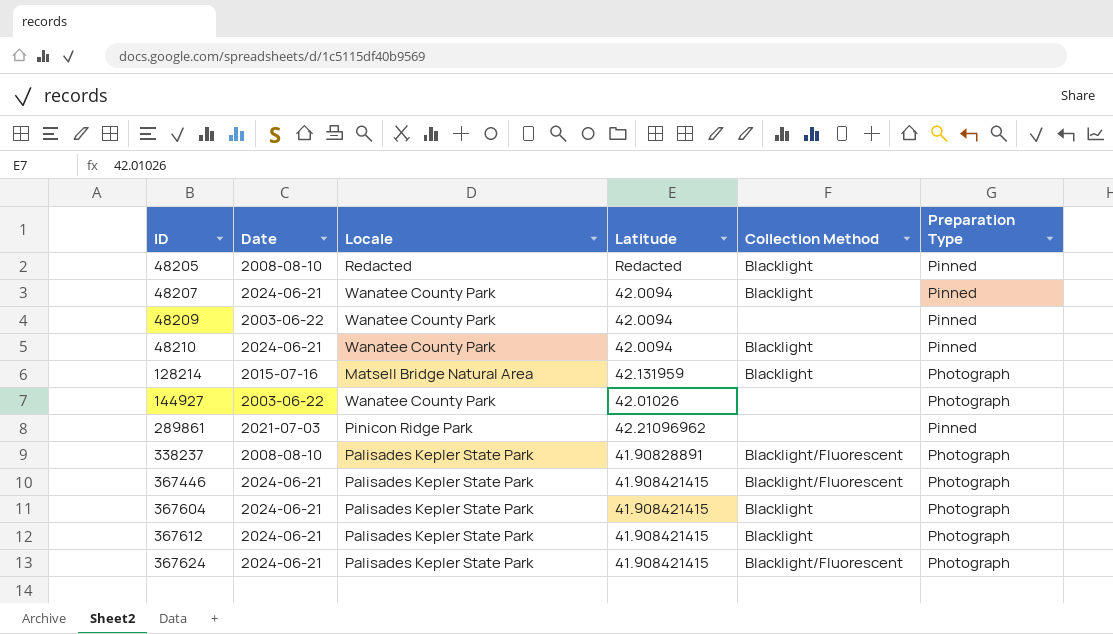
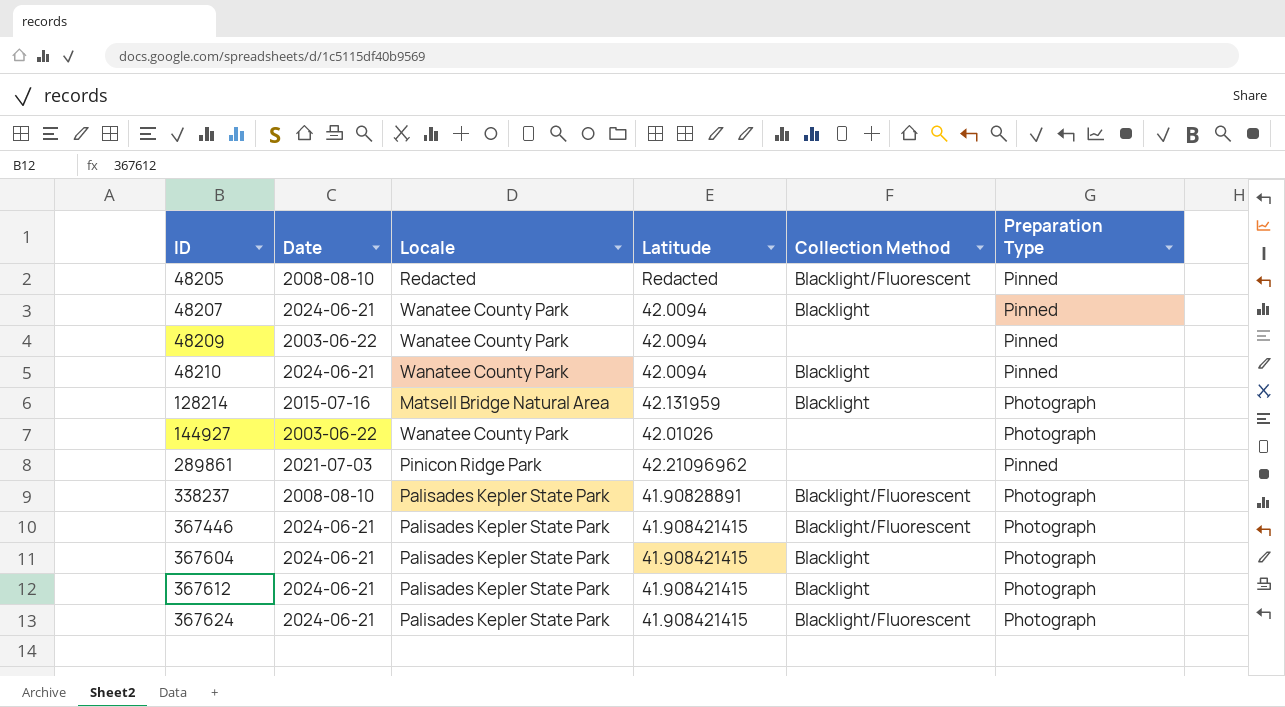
48205 | Collection Method: Blacklight -> Blacklight/Fluorescent

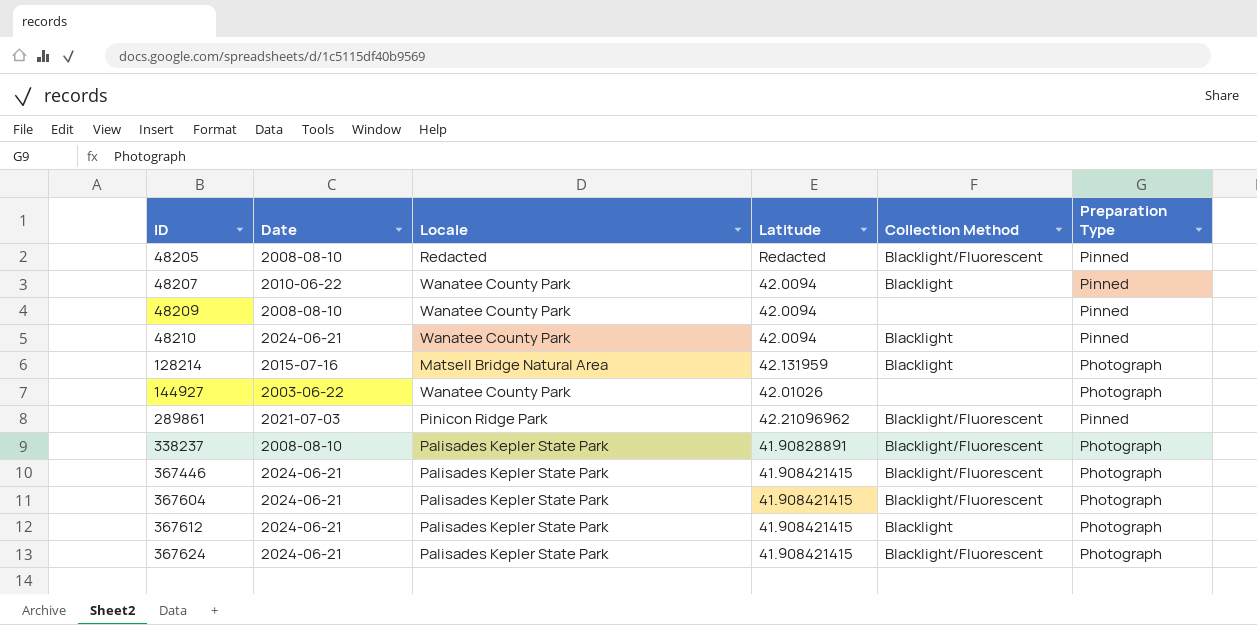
48207 | Date: 2024-06-21 -> 2010-06-22
48209 | Date: 2003-06-22 -> 2008-08-10
289861 | Collection Method: none -> Blacklight/Fluorescent
367604 | Collection Method: Blacklight -> Blacklight/Fluorescent

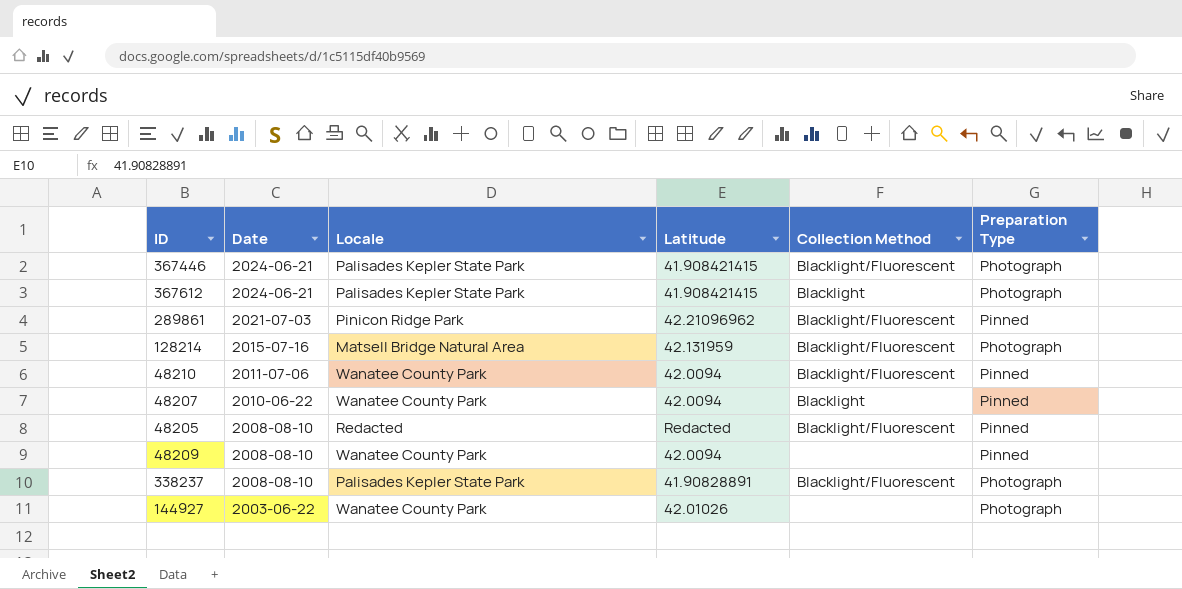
row order: ID ascending -> Date descending
row 367604: 2024-06-21 | Palisades Kepler State Park | 41.908421415 | Blacklight/Fluorescent | Photograph -> none
row 367624: 2024-06-21 | Palisades Kepler State Park | 41.908421415 | Blacklight/Fluorescent | Photograph -> none
128214 | Collection Method: Blacklight -> Blacklight/Fluorescent
48210 | Date: 2024-06-21 -> 2011-07-06
48210 | Collection Method: Blacklight -> Blacklight/Fluorescent

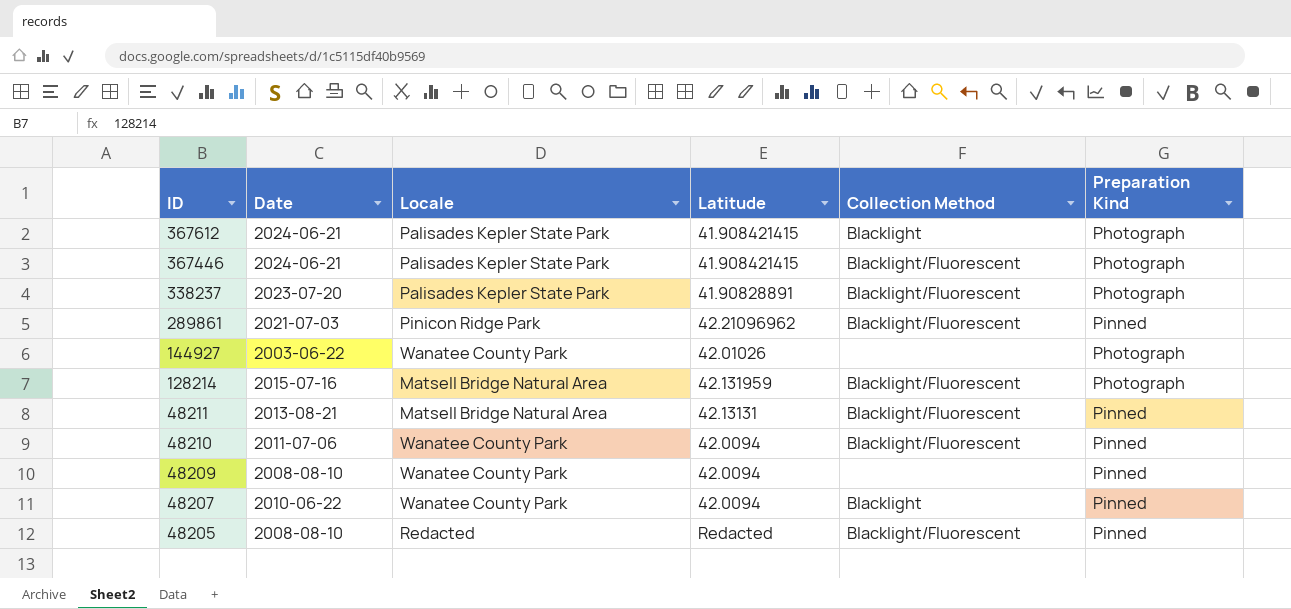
row order: Date descending -> ID descending
column name: Preparation Type -> Preparation Kind
338237 | Date: 2008-08-10 -> 2023-07-20
row 48211: none -> 2013-08-21 | Matsell Bridge Natural Area | 42.13131 | Blacklight/Fluorescent | Pinned

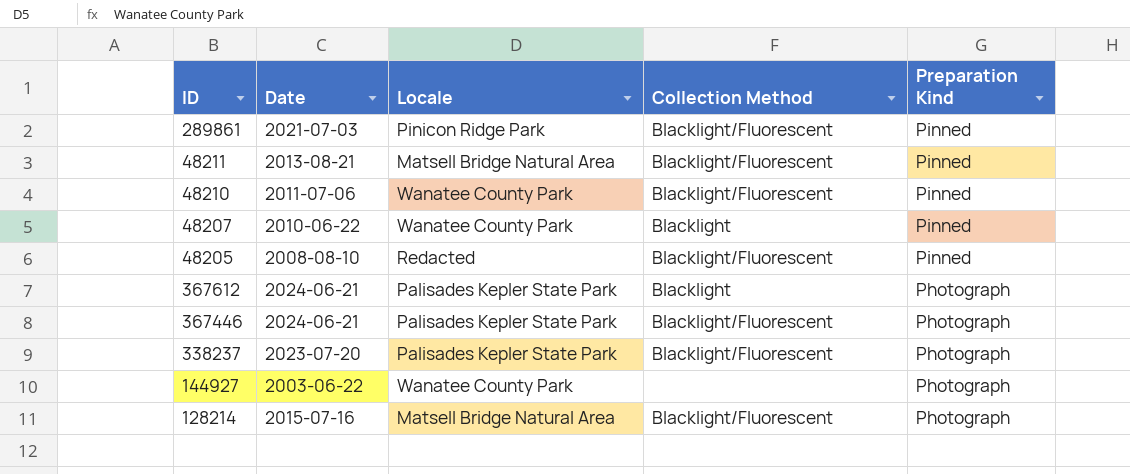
row order: ID descending -> Preparation Kind descending
column Latitude | position: 4 -> none
row 48209: 2008-08-10 | Wanatee County Park | 42.0094 | none | Pinned -> none

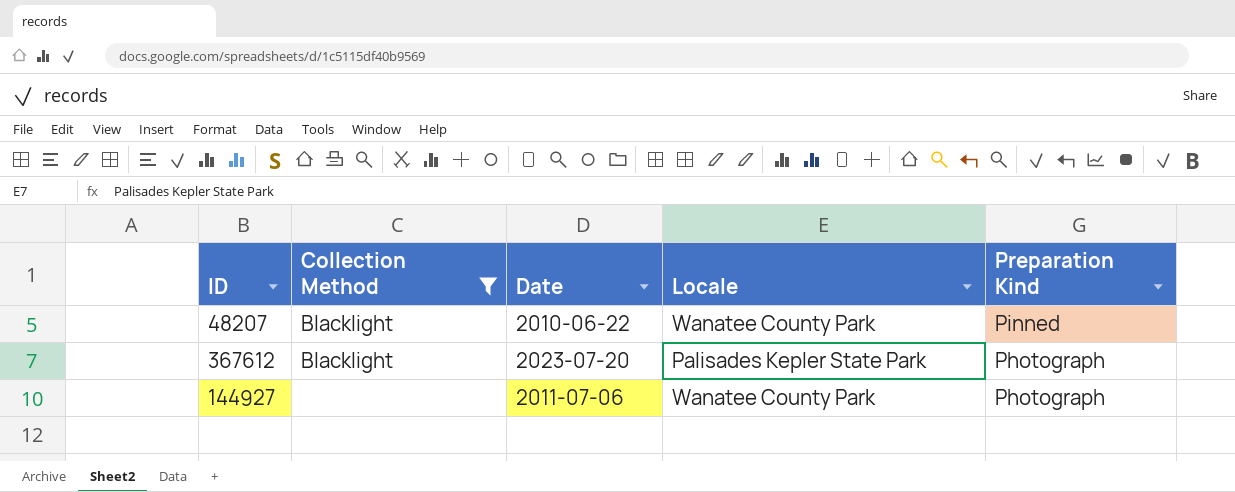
filter: none -> Collection Method != Blacklight/Fluorescent
column Collection Method | position: 4 -> 2
367612 | Date: 2024-06-21 -> 2023-07-20
144927 | Date: 2003-06-22 -> 2011-07-06

